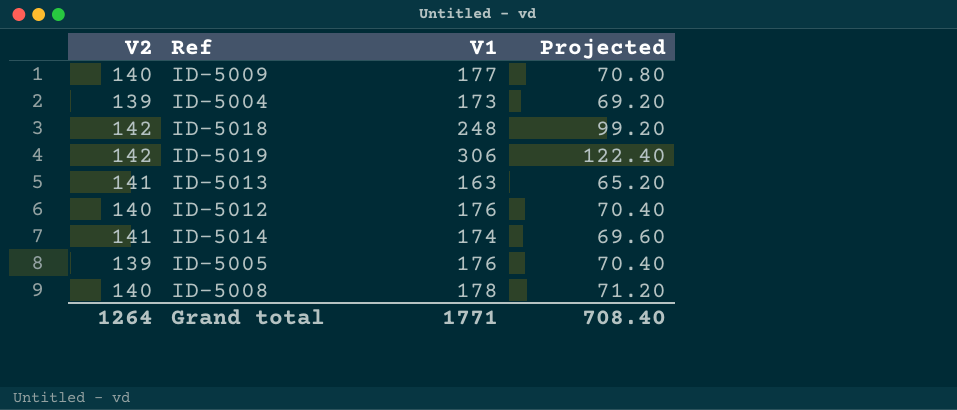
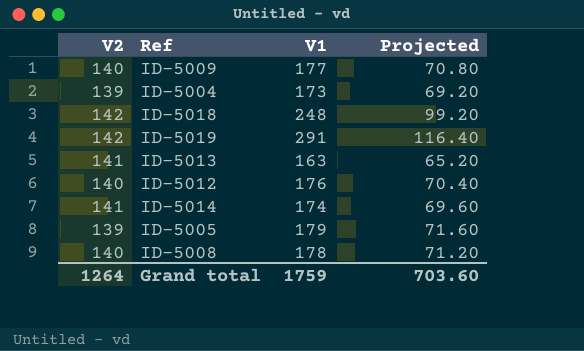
ID-5019 | V1: 306 -> 291
ID-5019 | Projected: 122.40 -> 116.40
ID-5005 | V1: 176 -> 179
ID-5005 | Projected: 70.40 -> 71.60
Grand total | V1: 1771 -> 1759
Grand total | Projected: 708.40 -> 703.60

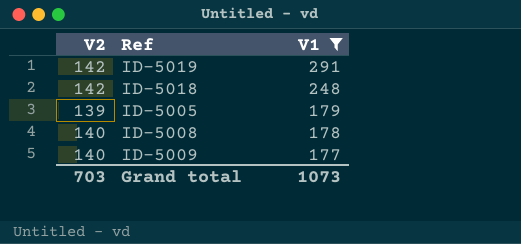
filter: none -> V1 >= 177
row order: none -> V1 descending
column Projected | formula: [V1] * 0.4 -> none
Grand total | V2: 1264 -> 703
Grand total | V1: 1759 -> 1073

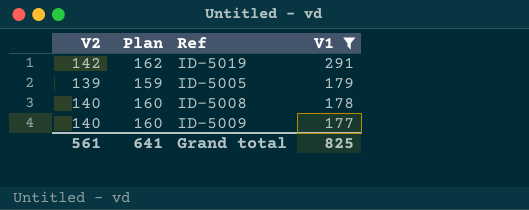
column Plan | formula: none -> [V2] + 20
row ID-5018: 142 | 248 -> none
Grand total | V2: 703 -> 561
Grand total | V1: 1073 -> 825

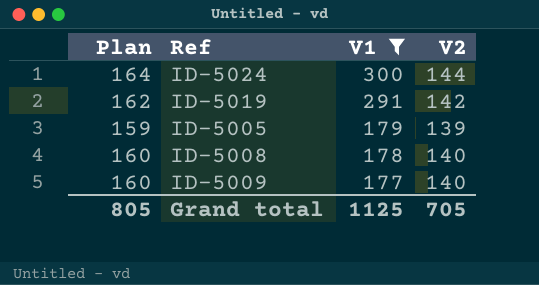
column V2 | position: 1 -> 4
row ID-5024: none -> 164 | 300 | 144
Grand total | Plan: 641 -> 805
Grand total | V1: 825 -> 1125
Grand total | V2: 561 -> 705

